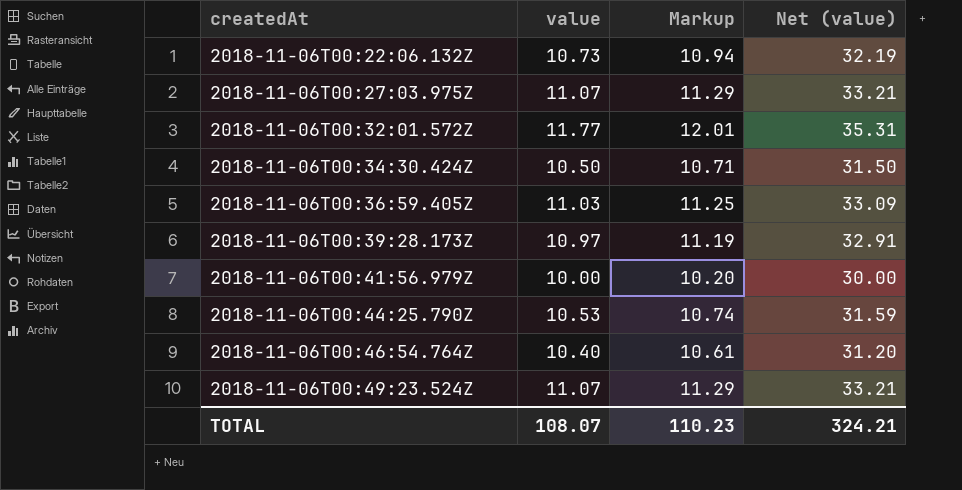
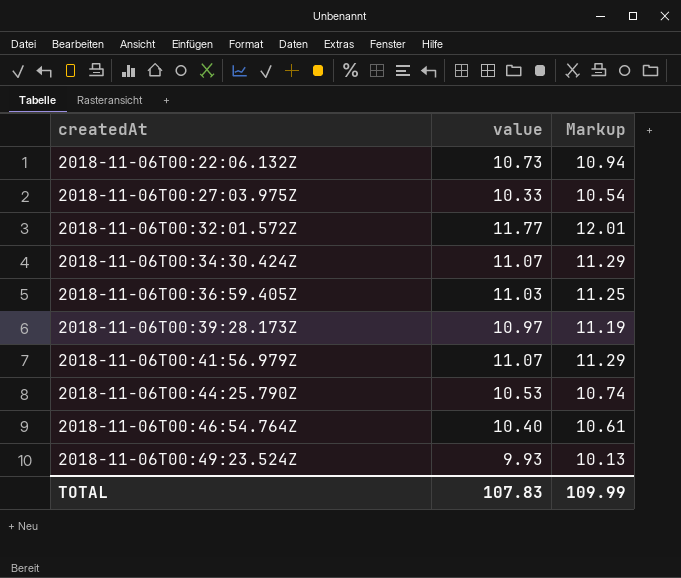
column Net (value) | formula: [value] * 3 -> none
2018-11-06T00:27:03.975Z | value: 11.07 -> 10.33
2018-11-06T00:27:03.975Z | Markup: 11.29 -> 10.54
2018-11-06T00:34:30.424Z | value: 10.50 -> 11.07
2018-11-06T00:34:30.424Z | Markup: 10.71 -> 11.29
2018-11-06T00:41:56.979Z | value: 10.00 -> 11.07
2018-11-06T00:41:56.979Z | Markup: 10.20 -> 11.29
2018-11-06T00:49:23.524Z | value: 11.07 -> 9.93
2018-11-06T00:49:23.524Z | Markup: 11.29 -> 10.13
TOTAL | value: 108.07 -> 107.83
TOTAL | Markup: 110.23 -> 109.99

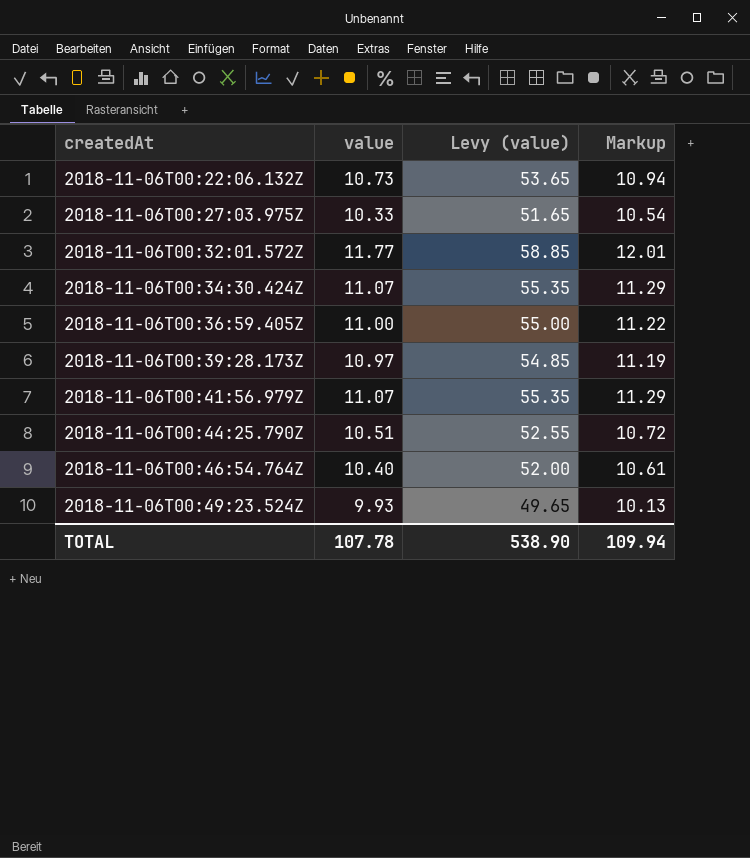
column Levy (value) | formula: none -> [value] * 5
2018-11-06T00:36:59.405Z | value: 11.03 -> 11.00
2018-11-06T00:36:59.405Z | Markup: 11.25 -> 11.22
2018-11-06T00:44:25.790Z | value: 10.53 -> 10.51
2018-11-06T00:44:25.790Z | Markup: 10.74 -> 10.72
TOTAL | value: 107.83 -> 107.78
TOTAL | Markup: 109.99 -> 109.94

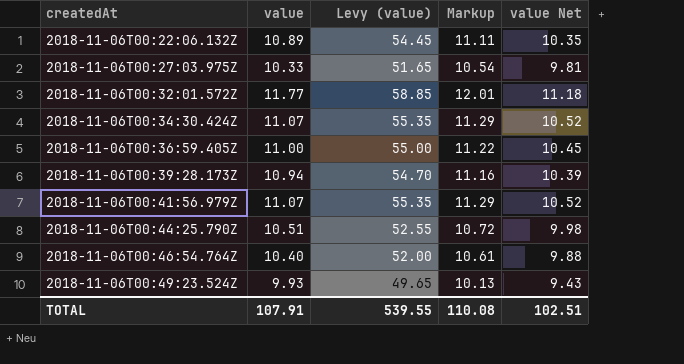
column value Net | formula: none -> [value] * 0.95
2018-11-06T00:22:06.132Z | value: 10.73 -> 10.89
2018-11-06T00:22:06.132Z | Levy (value): 53.65 -> 54.45
2018-11-06T00:22:06.132Z | Markup: 10.94 -> 11.11
2018-11-06T00:39:28.173Z | value: 10.97 -> 10.94
2018-11-06T00:39:28.173Z | Levy (value): 54.85 -> 54.70
2018-11-06T00:39:28.173Z | Markup: 11.19 -> 11.16
TOTAL | value: 107.78 -> 107.91
TOTAL | Levy (value): 538.90 -> 539.55
TOTAL | Markup: 109.94 -> 110.08

